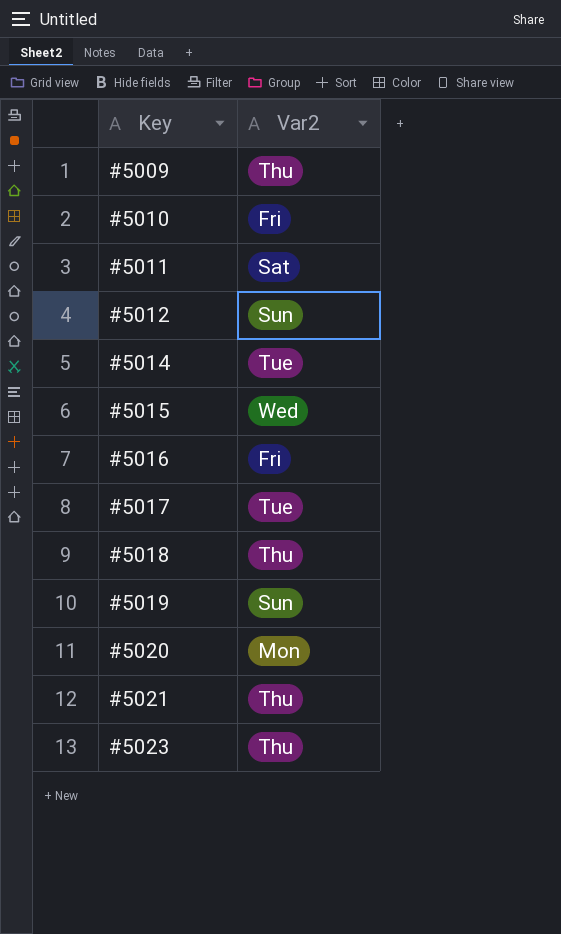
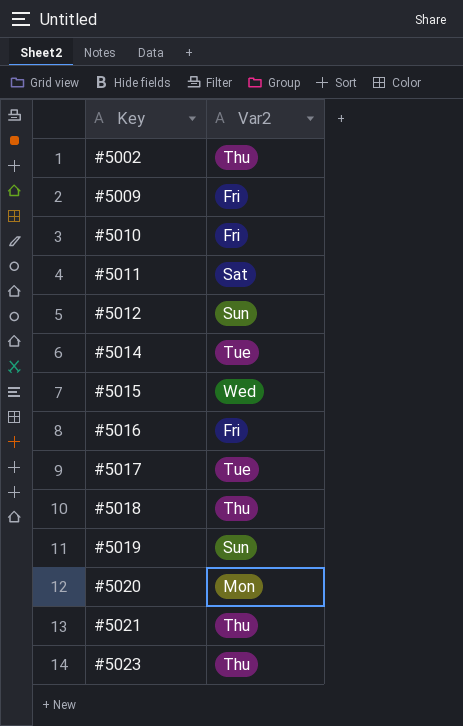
row #5002: none -> Thu
#5009 | Var2: Thu -> Fri

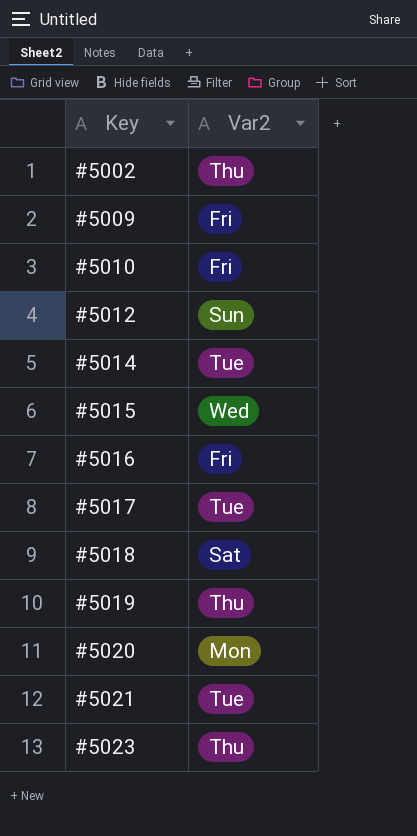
row #5011: Sat -> none
#5018 | Var2: Thu -> Sat
#5019 | Var2: Sun -> Thu
#5021 | Var2: Thu -> Tue

